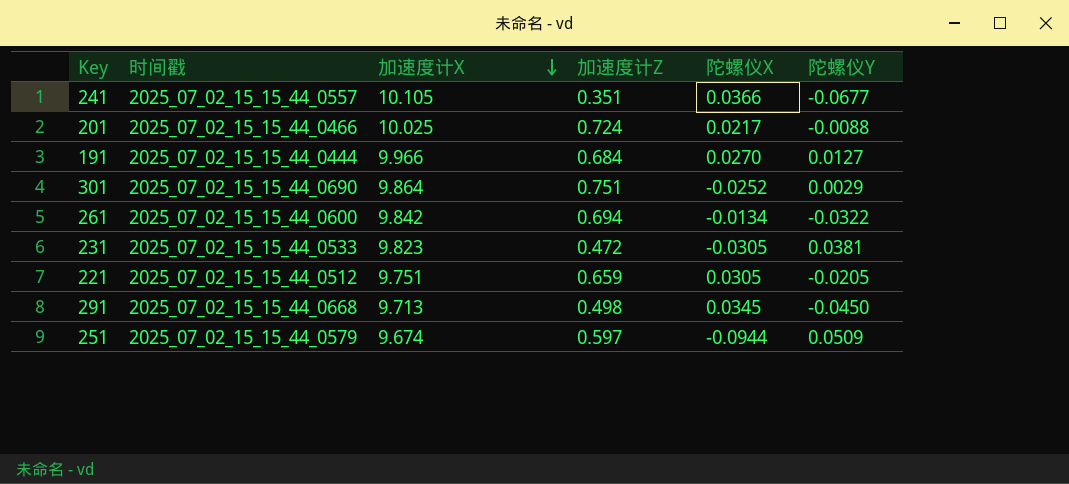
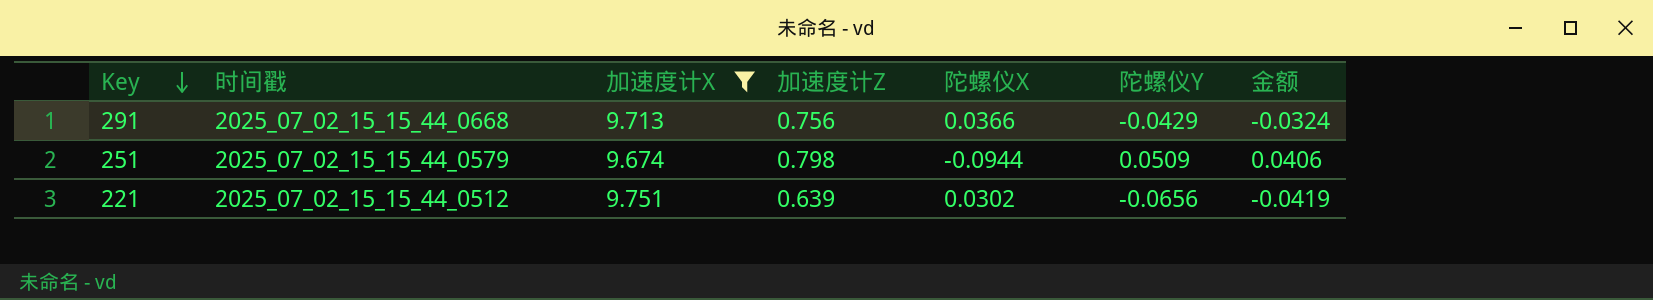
filter: none -> 加速度计X <= 9.751
row order: 加速度计X descending -> Key descending
column 金额 | formula: none -> [加速度计Z] * [陀螺仪Y]
291 | 加速度计Z: 0.498 -> 0.756
291 | 陀螺仪X: 0.0345 -> 0.0366
291 | 陀螺仪Y: -0.0450 -> -0.0429
251 | 加速度计Z: 0.597 -> 0.798
221 | 加速度计Z: 0.659 -> 0.639
221 | 陀螺仪X: 0.0305 -> 0.0302
221 | 陀螺仪Y: -0.0205 -> -0.0656

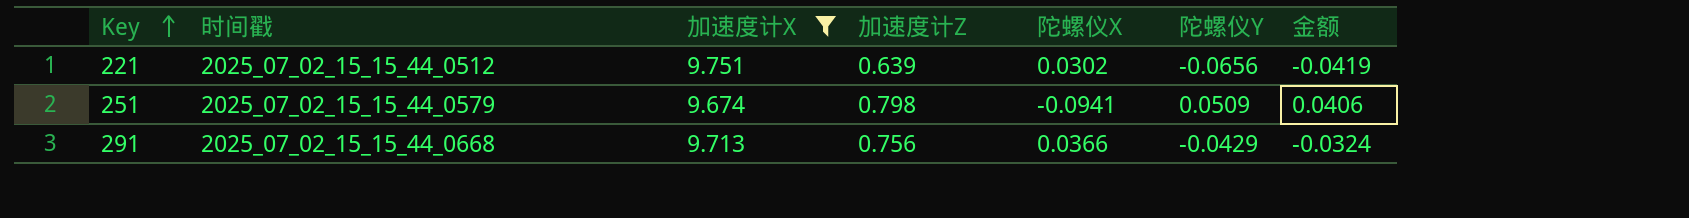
row order: Key descending -> Key ascending
251 | 陀螺仪X: -0.0944 -> -0.0941

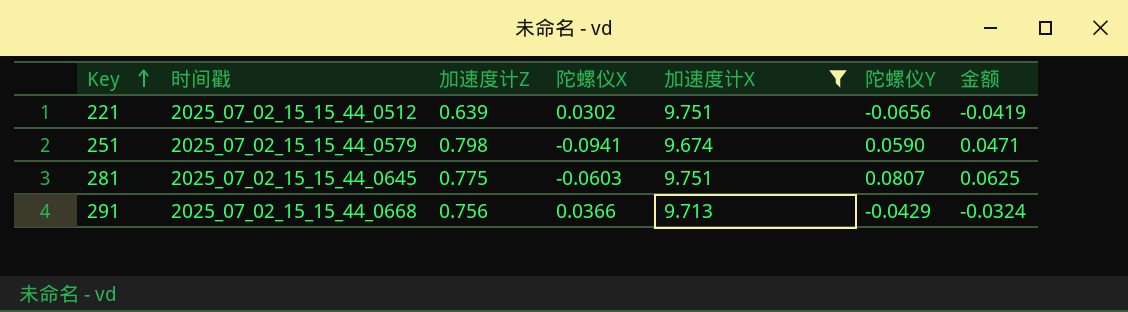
column 加速度计X | position: 3 -> 5
251 | 陀螺仪Y: 0.0509 -> 0.0590
251 | 金额: 0.0406 -> 0.0471
row 281: none -> 2025_07_02_15_15_44_0645 | 0.775 | -0.0603 | 9.751 | 0.0807 | 0.0625

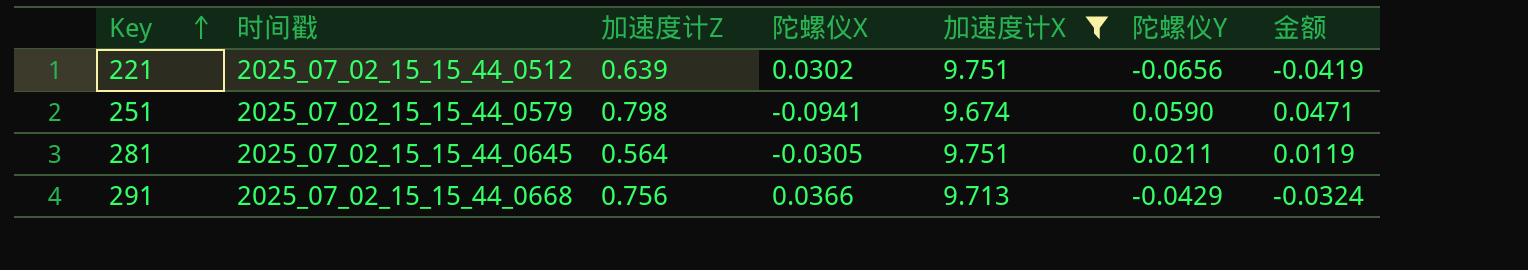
281 | 加速度计Z: 0.775 -> 0.564
281 | 陀螺仪X: -0.0603 -> -0.0305
281 | 陀螺仪Y: 0.0807 -> 0.0211
281 | 金额: 0.0625 -> 0.0119

